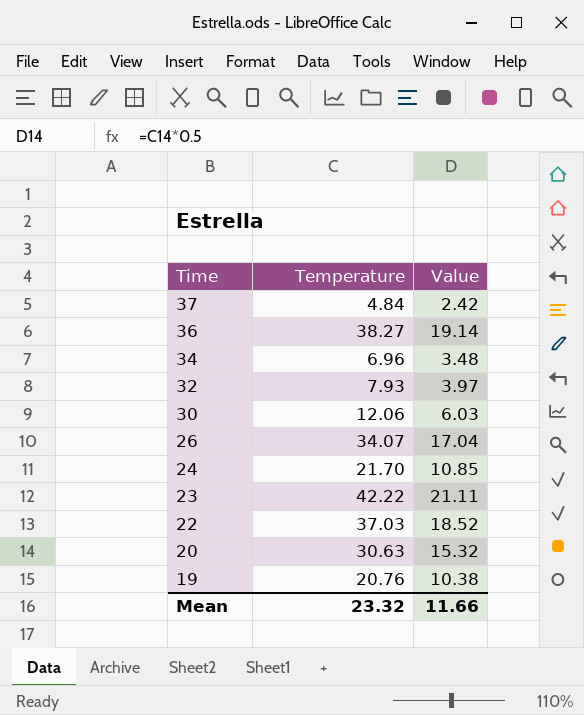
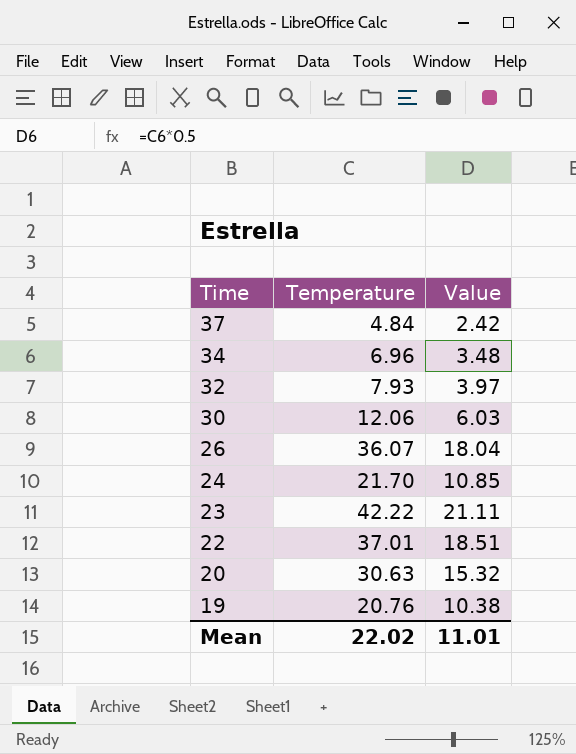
row 36: 38.27 | 19.14 -> none
26 | Temperature: 34.07 -> 36.07
26 | Value: 17.04 -> 18.04
22 | Temperature: 37.03 -> 37.01
22 | Value: 18.52 -> 18.51
Mean | Temperature: 23.32 -> 22.02
Mean | Value: 11.66 -> 11.01

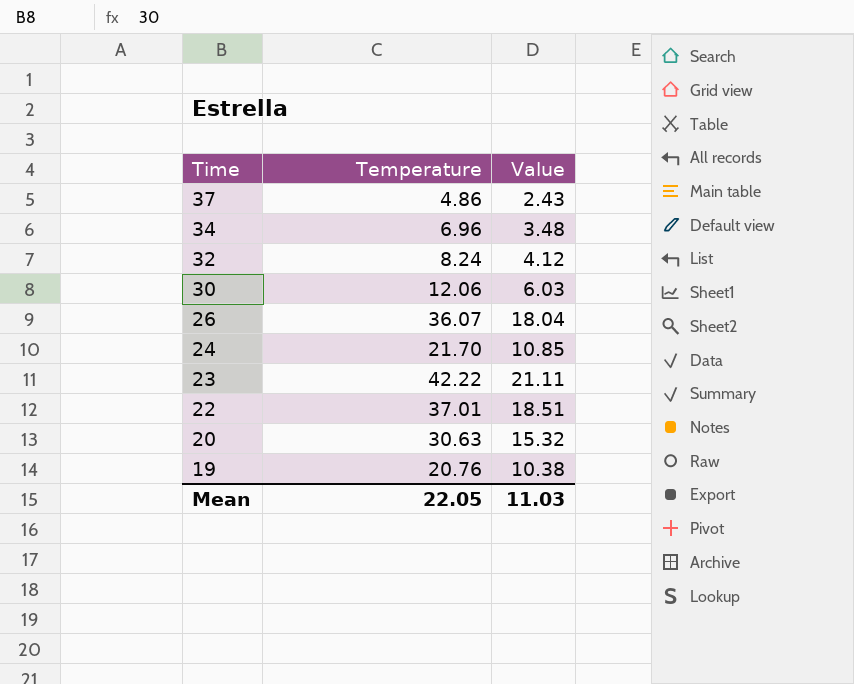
37 | Temperature: 4.84 -> 4.86
37 | Value: 2.42 -> 2.43
32 | Temperature: 7.93 -> 8.24
32 | Value: 3.97 -> 4.12
Mean | Temperature: 22.02 -> 22.05
Mean | Value: 11.01 -> 11.03

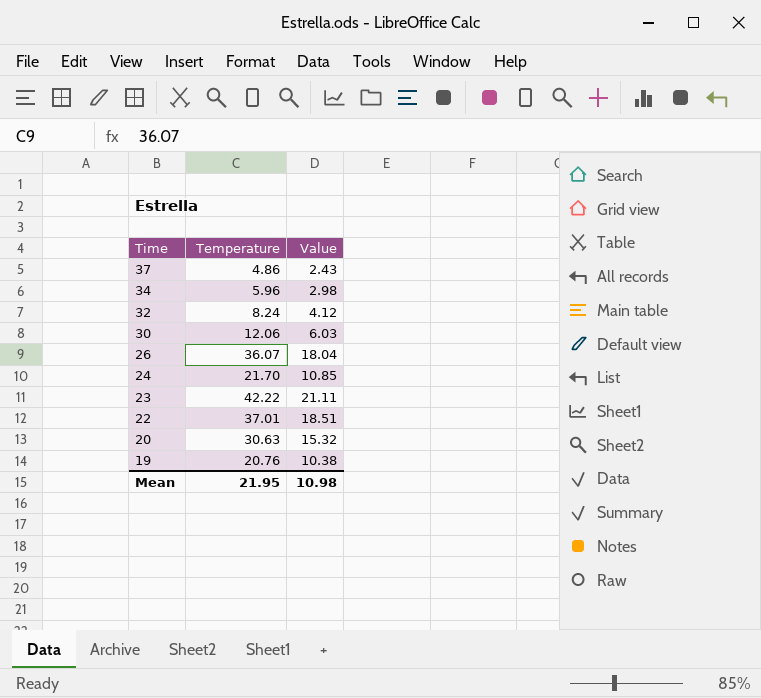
34 | Temperature: 6.96 -> 5.96
34 | Value: 3.48 -> 2.98
Mean | Temperature: 22.05 -> 21.95
Mean | Value: 11.03 -> 10.98

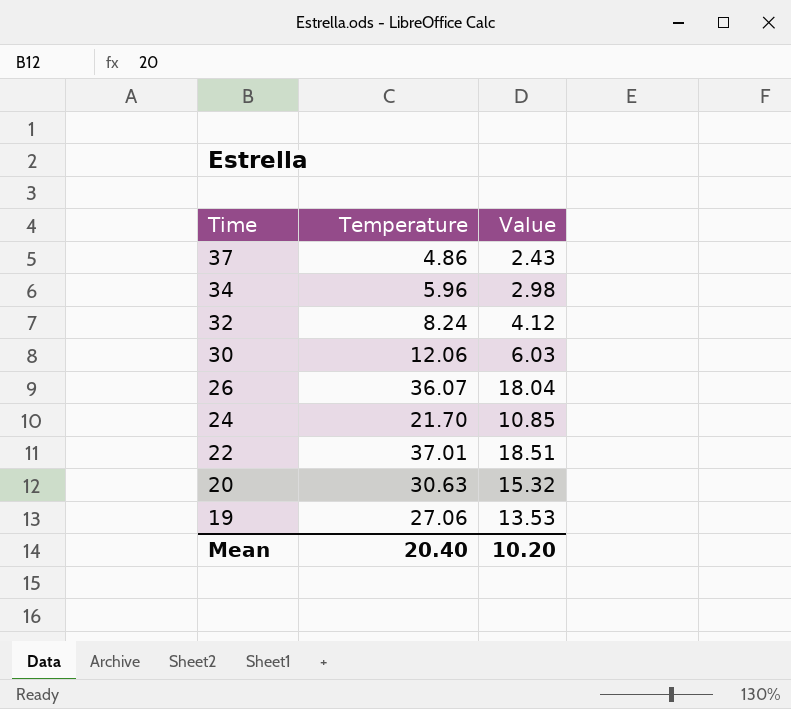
row 23: 42.22 | 21.11 -> none
19 | Temperature: 20.76 -> 27.06
19 | Value: 10.38 -> 13.53
Mean | Temperature: 21.95 -> 20.40
Mean | Value: 10.98 -> 10.20

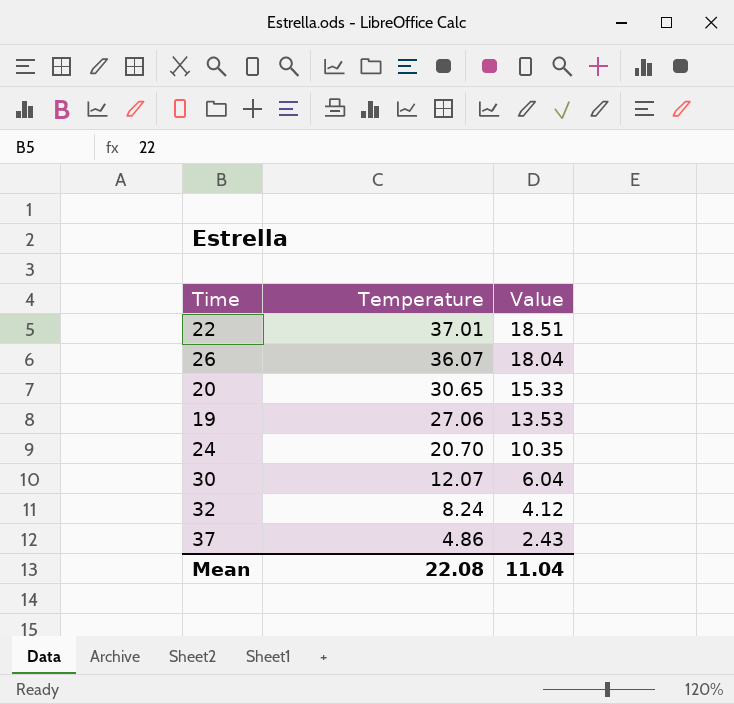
row order: Time descending -> Temperature descending
row 34: 5.96 | 2.98 -> none
20 | Temperature: 30.63 -> 30.65
20 | Value: 15.32 -> 15.33
24 | Temperature: 21.70 -> 20.70
24 | Value: 10.85 -> 10.35
30 | Temperature: 12.06 -> 12.07
30 | Value: 6.03 -> 6.04
Mean | Temperature: 20.40 -> 22.08
Mean | Value: 10.20 -> 11.04

